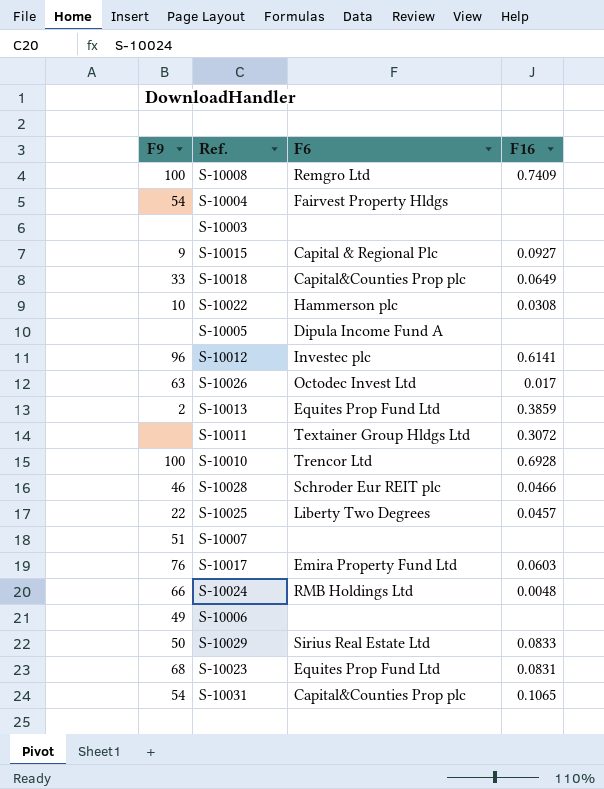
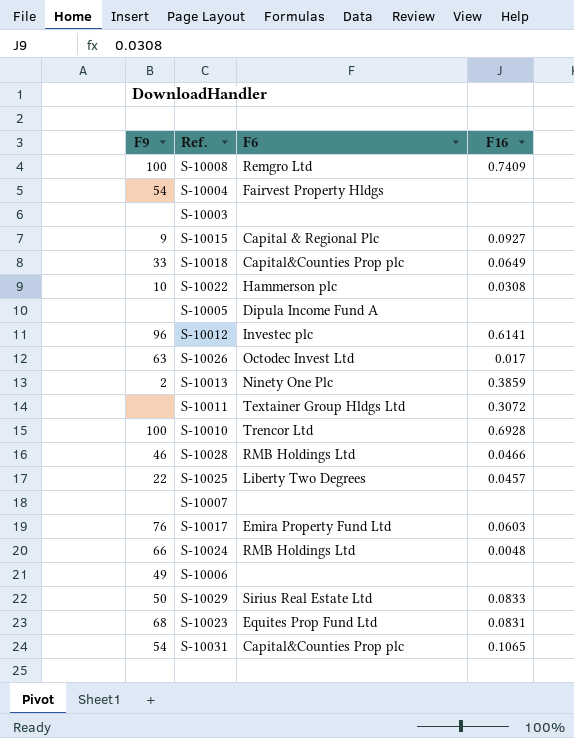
S-10013 | F6: Equites Prop Fund Ltd -> Ninety One Plc
S-10028 | F6: Schroder Eur REIT plc -> RMB Holdings Ltd
S-10007 | F9: 51 -> none

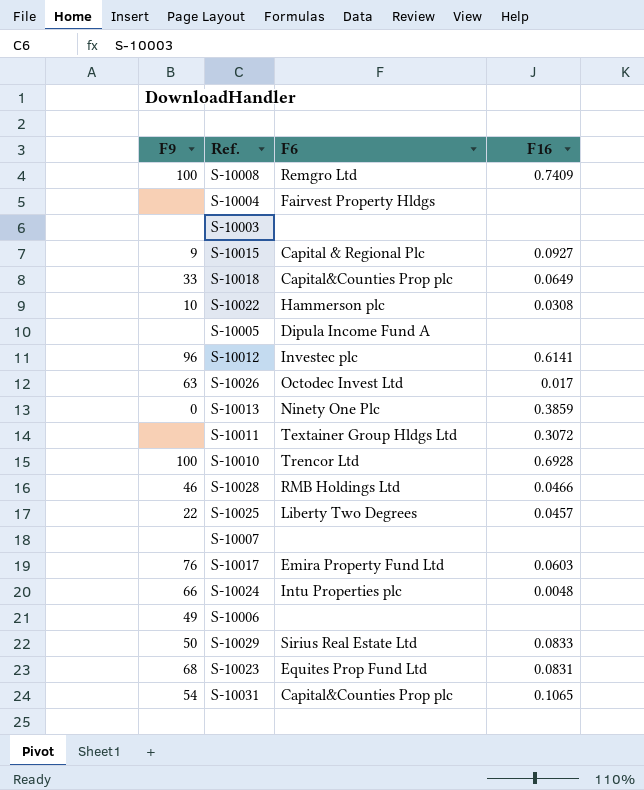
S-10004 | F9: 54 -> none
S-10013 | F9: 2 -> 0
S-10024 | F6: RMB Holdings Ltd -> Intu Properties plc

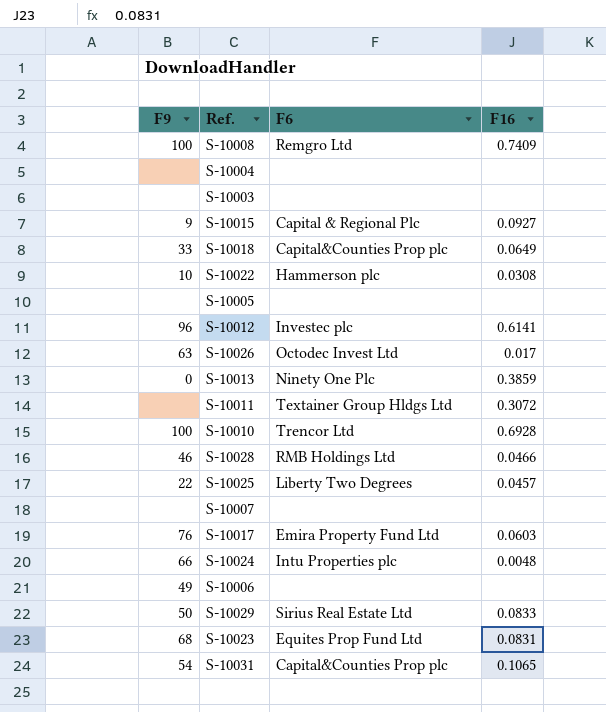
S-10004 | F6: Fairvest Property Hldgs -> none
S-10005 | F6: Dipula Income Fund A -> none

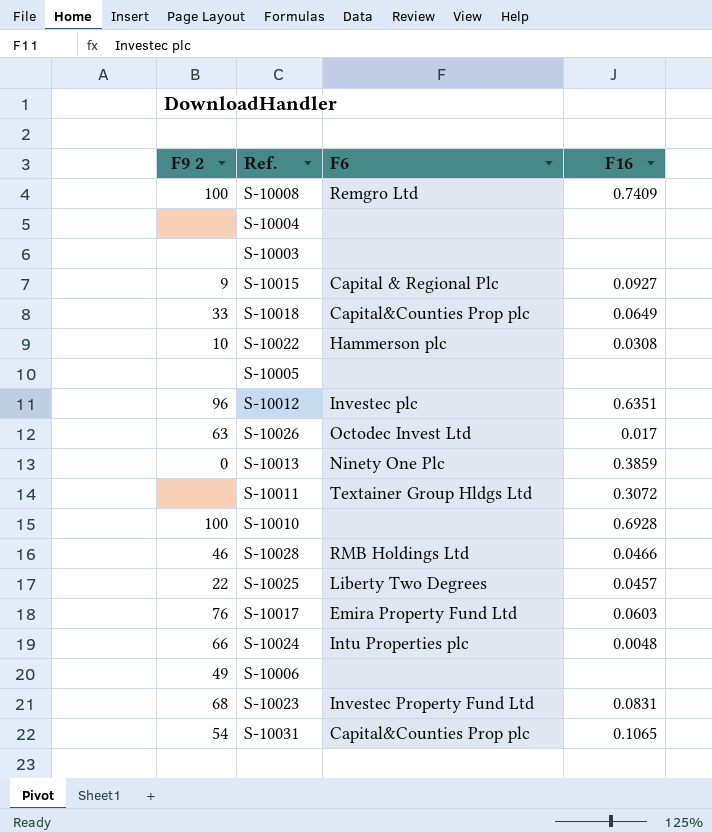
column name: F9 -> F9 2
row S-10007: none | none | none -> none
row S-10029: 50 | Sirius Real Estate Ltd | 0.0833 -> none
S-10012 | F16: 0.6141 -> 0.6351
S-10010 | F6: Trencor Ltd -> none
S-10023 | F6: Equites Prop Fund Ltd -> Investec Property Fund Ltd

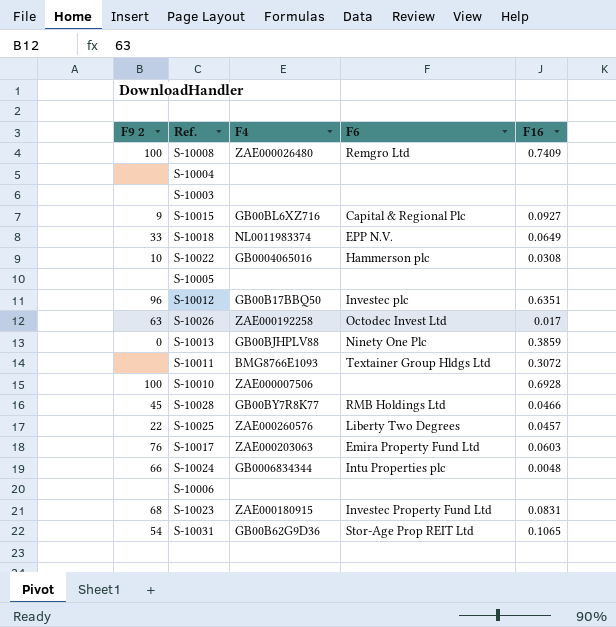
column F4 | position: none -> 3
S-10018 | F6: Capital&Counties Prop plc -> EPP N.V.
S-10028 | F9 2: 46 -> 45
S-10006 | F9 2: 49 -> none
S-10031 | F6: Capital&Counties Prop plc -> Stor-Age Prop REIT Ltd

